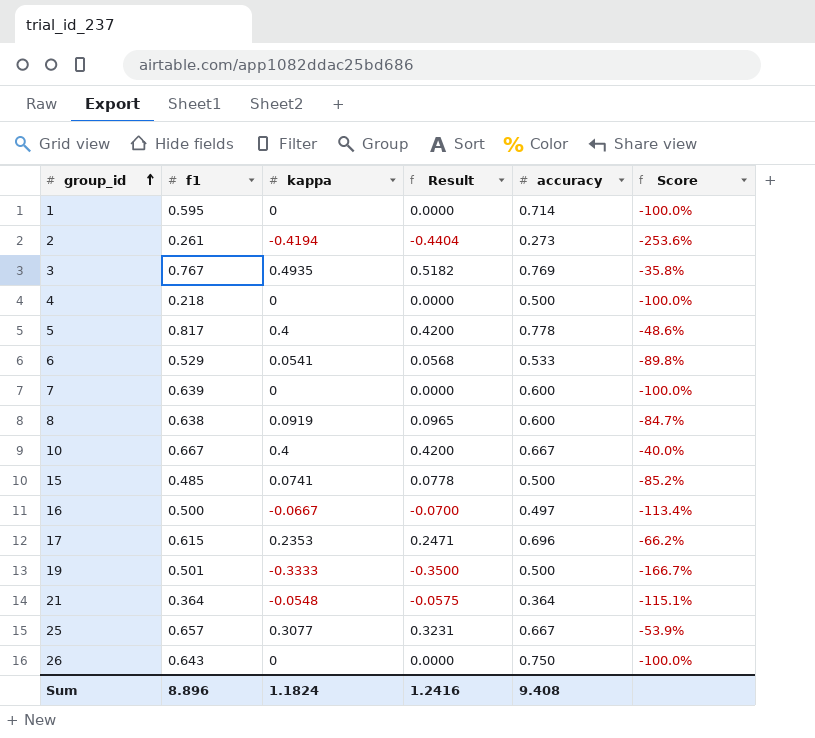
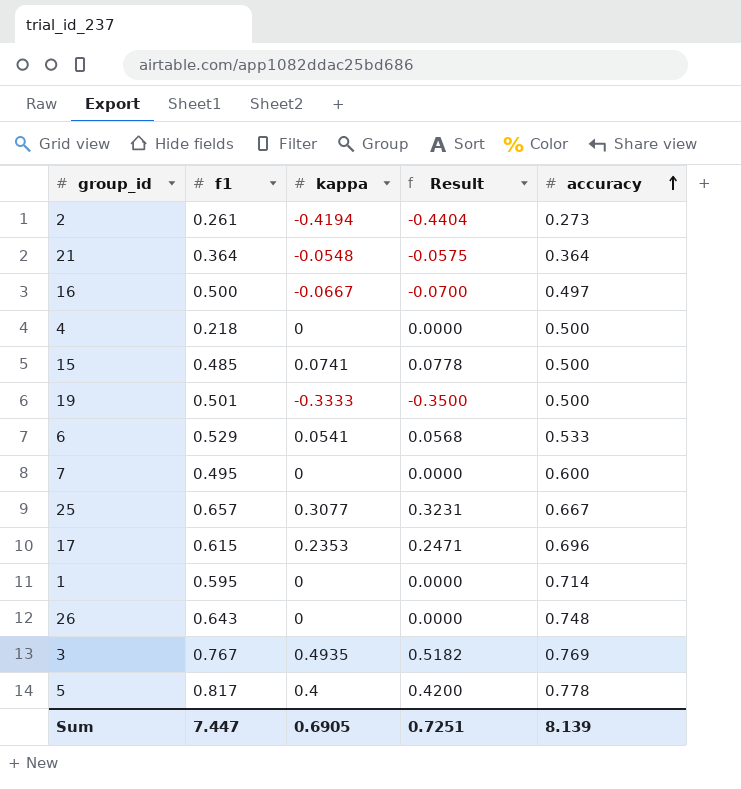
row order: group_id ascending -> accuracy ascending
column Score | formula: ([kappa] - [accuracy]) / [accuracy] -> none
row 8: 0.638 | 0.0919 | 0.0965 | 0.600 | -84.7% -> none
row 10: 0.667 | 0.4 | 0.4200 | 0.667 | -40.0% -> none
7 | f1: 0.639 -> 0.495
26 | accuracy: 0.750 -> 0.748
Sum | f1: 8.896 -> 7.447
Sum | kappa: 1.1824 -> 0.6905
Sum | Result: 1.2416 -> 0.7251
Sum | accuracy: 9.408 -> 8.139

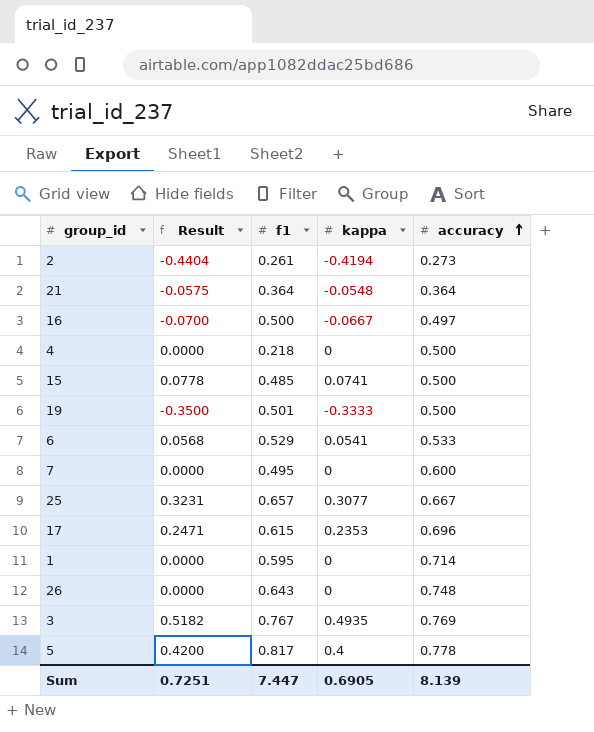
column Result | position: 4 -> 2

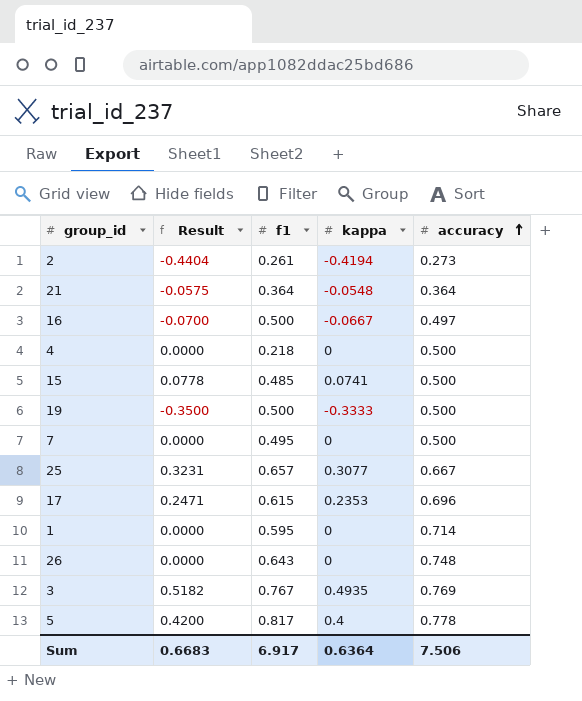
row 6: 0.0568 | 0.529 | 0.0541 | 0.533 -> none
19 | f1: 0.501 -> 0.500
7 | accuracy: 0.600 -> 0.500
Sum | Result: 0.7251 -> 0.6683
Sum | f1: 7.447 -> 6.917
Sum | kappa: 0.6905 -> 0.6364
Sum | accuracy: 8.139 -> 7.506

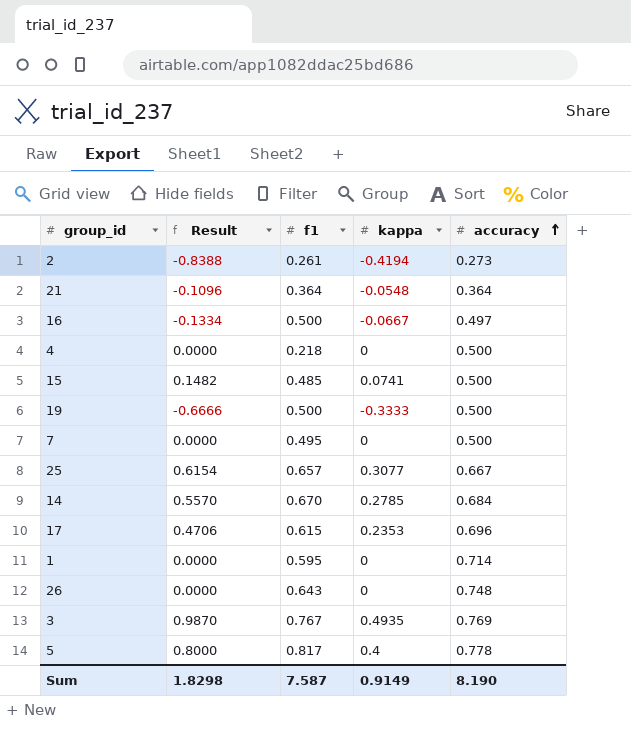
column Result | formula: [kappa] * 1.05 -> [kappa] * 2
row 14: none -> 0.5570 | 0.670 | 0.2785 | 0.684
Sum | Result: 0.6683 -> 1.8298
Sum | f1: 6.917 -> 7.587
Sum | kappa: 0.6364 -> 0.9149
Sum | accuracy: 7.506 -> 8.190

